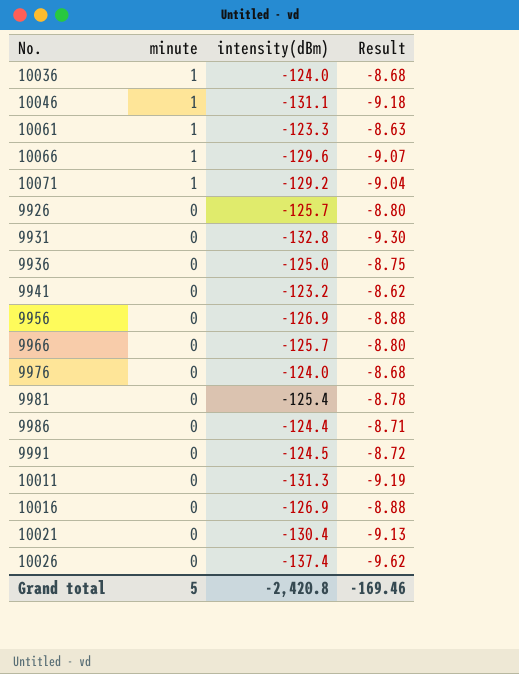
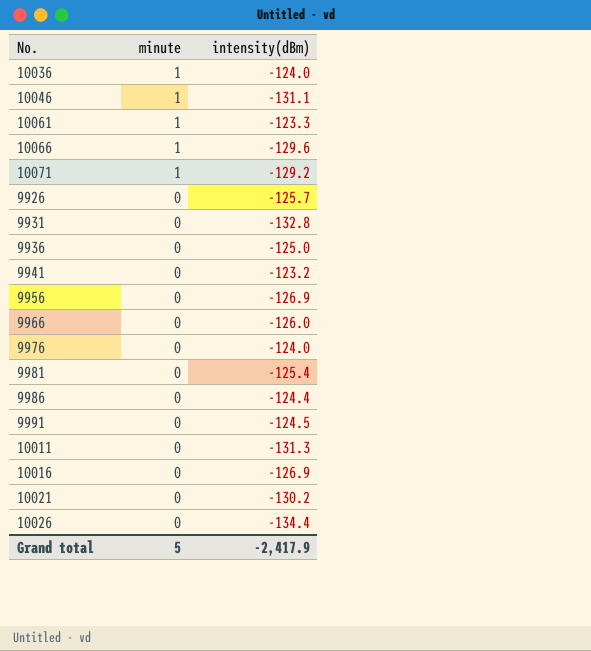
column Result | formula: [intensity(dBm)] * 0.07 -> none
9966 | intensity(dBm): -125.7 -> -126.0
10021 | intensity(dBm): -130.4 -> -130.2
10026 | intensity(dBm): -137.4 -> -134.4
Grand total | intensity(dBm): -2,420.8 -> -2,417.9

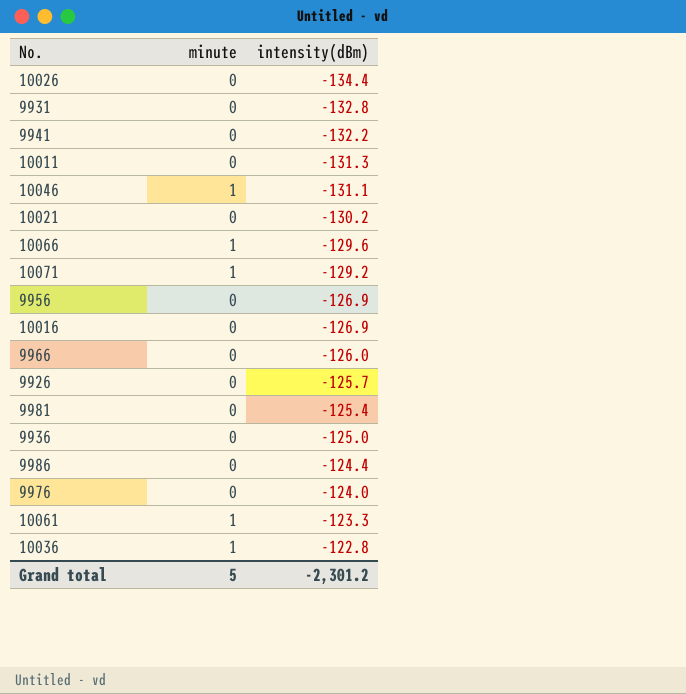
row order: minute descending -> intensity(dBm) ascending
row 9991: 0 | -124.5 -> none
9941 | intensity(dBm): -123.2 -> -132.2
10036 | intensity(dBm): -124.0 -> -122.8
Grand total | intensity(dBm): -2,417.9 -> -2,301.2

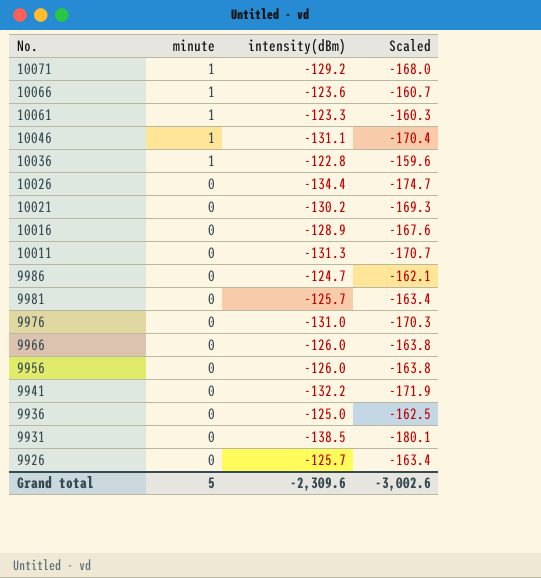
row order: intensity(dBm) ascending -> No. descending
column Scaled | formula: none -> [intensity(dBm)] * 1.3
10066 | intensity(dBm): -129.6 -> -123.6
10016 | intensity(dBm): -126.9 -> -128.9
9986 | intensity(dBm): -124.4 -> -124.7
9981 | intensity(dBm): -125.4 -> -125.7
9976 | intensity(dBm): -124.0 -> -131.0
9956 | intensity(dBm): -126.9 -> -126.0
9931 | intensity(dBm): -132.8 -> -138.5
Grand total | intensity(dBm): -2,301.2 -> -2,309.6

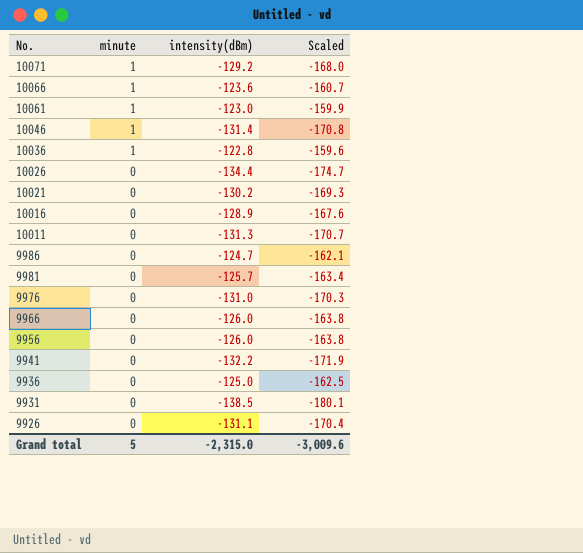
10061 | intensity(dBm): -123.3 -> -123.0
10061 | Scaled: -160.3 -> -159.9
10046 | intensity(dBm): -131.1 -> -131.4
10046 | Scaled: -170.4 -> -170.8
9926 | intensity(dBm): -125.7 -> -131.1
9926 | Scaled: -163.4 -> -170.4
Grand total | intensity(dBm): -2,309.6 -> -2,315.0
Grand total | Scaled: -3,002.6 -> -3,009.6

